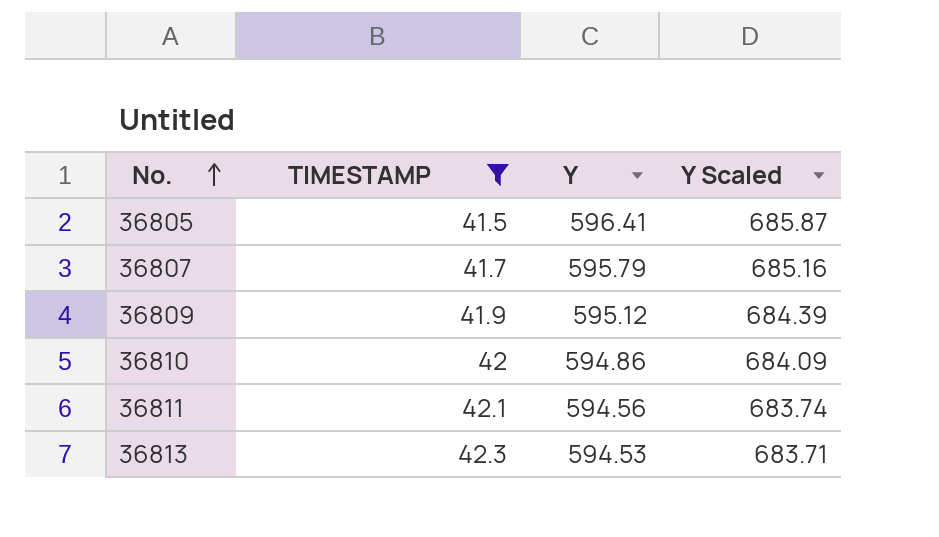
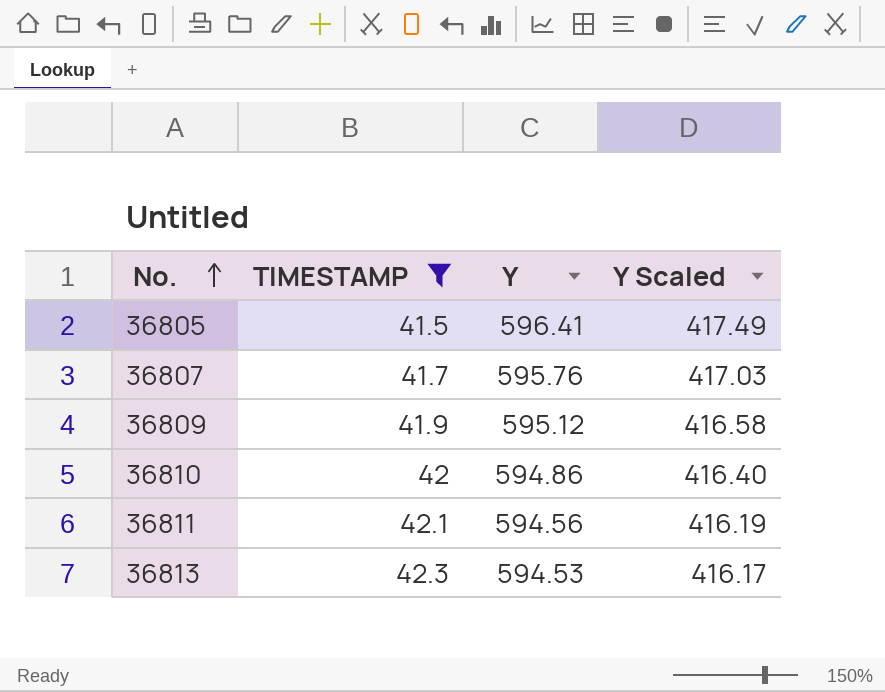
column Y Scaled | formula: [Y] * 1.15 -> [Y] * 0.7
36807 | Y: 595.79 -> 595.76

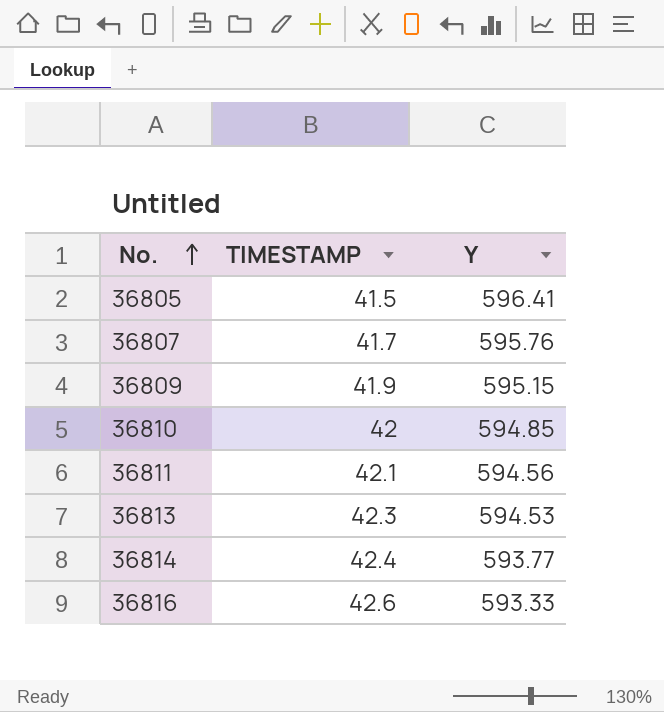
filter: TIMESTAMP <= 42.3 -> none
column Y Scaled | formula: [Y] * 0.7 -> none
36809 | Y: 595.12 -> 595.15
36810 | Y: 594.86 -> 594.85

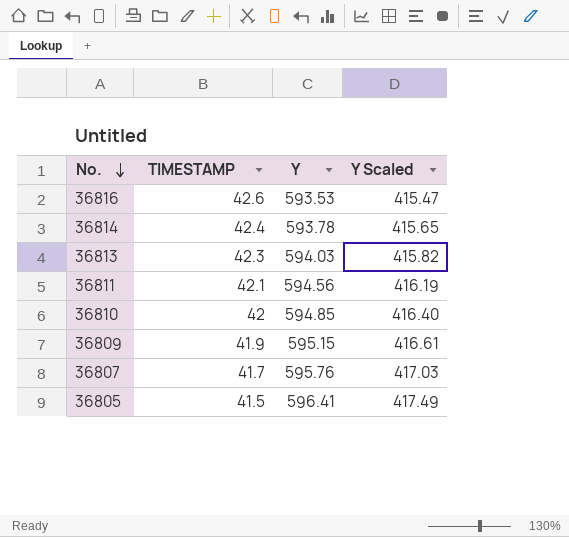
row order: No. ascending -> No. descending
column Y Scaled | formula: none -> [Y] * 0.7
36816 | Y: 593.33 -> 593.53
36814 | Y: 593.77 -> 593.78
36813 | Y: 594.53 -> 594.03

